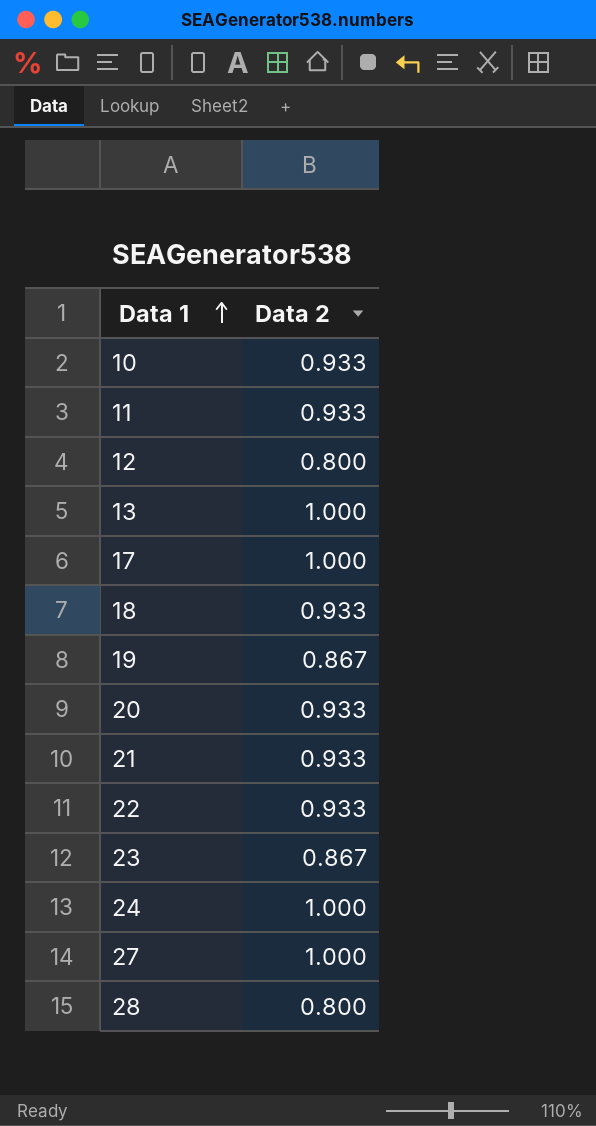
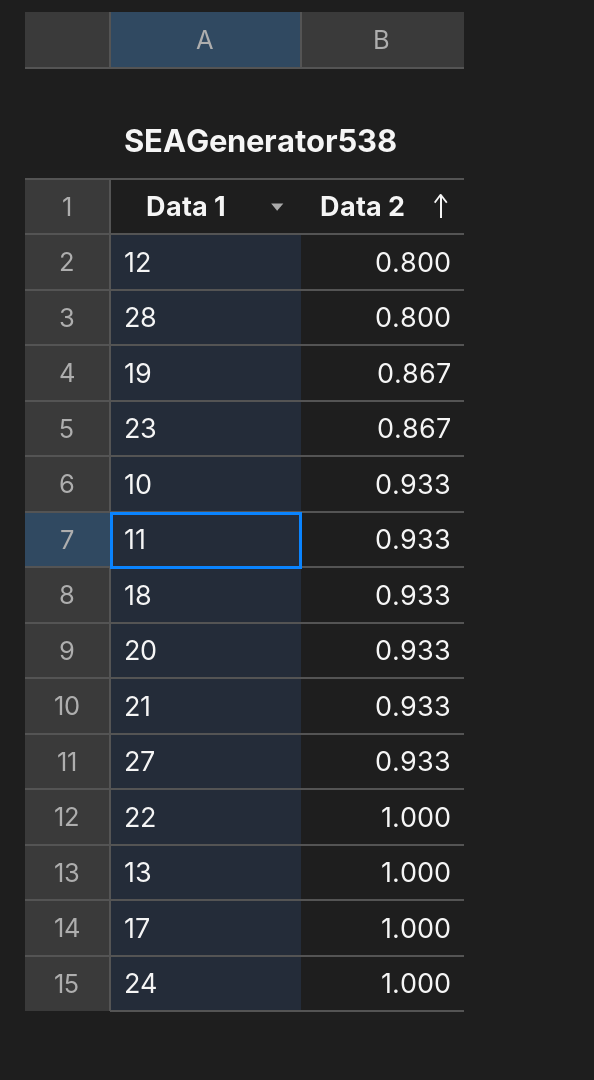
row order: Data 1 ascending -> Data 2 ascending
27 | Data 2: 1.000 -> 0.933
22 | Data 2: 0.933 -> 1.000

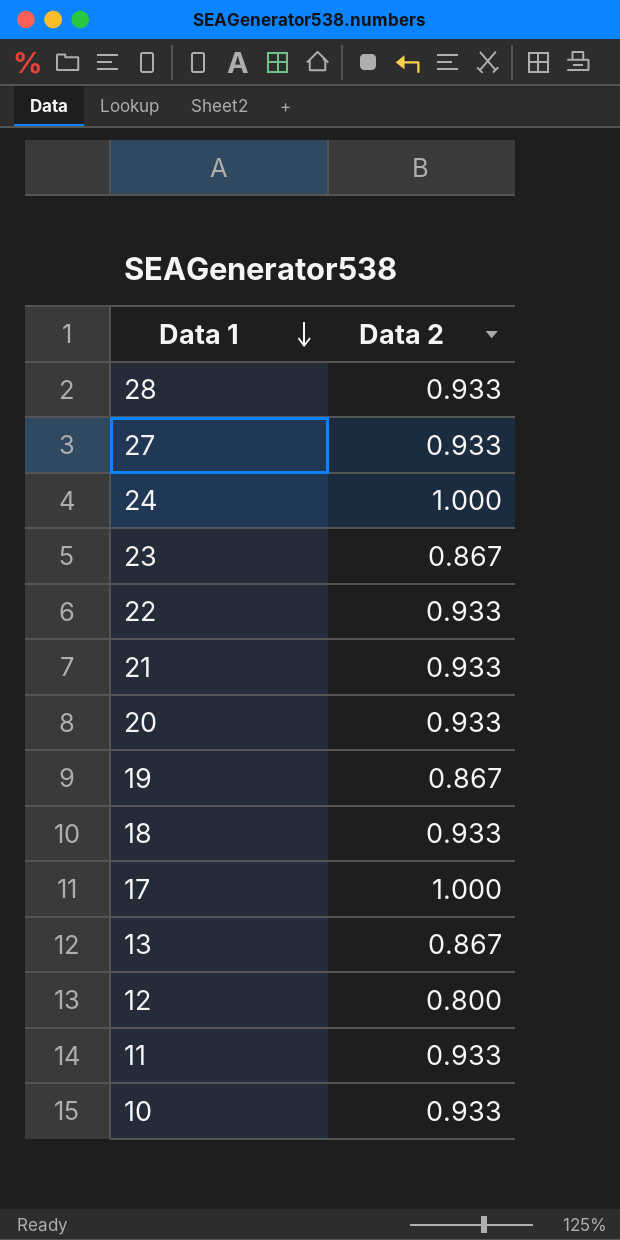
row order: Data 2 ascending -> Data 1 descending
28 | Data 2: 0.800 -> 0.933
22 | Data 2: 1.000 -> 0.933
13 | Data 2: 1.000 -> 0.867

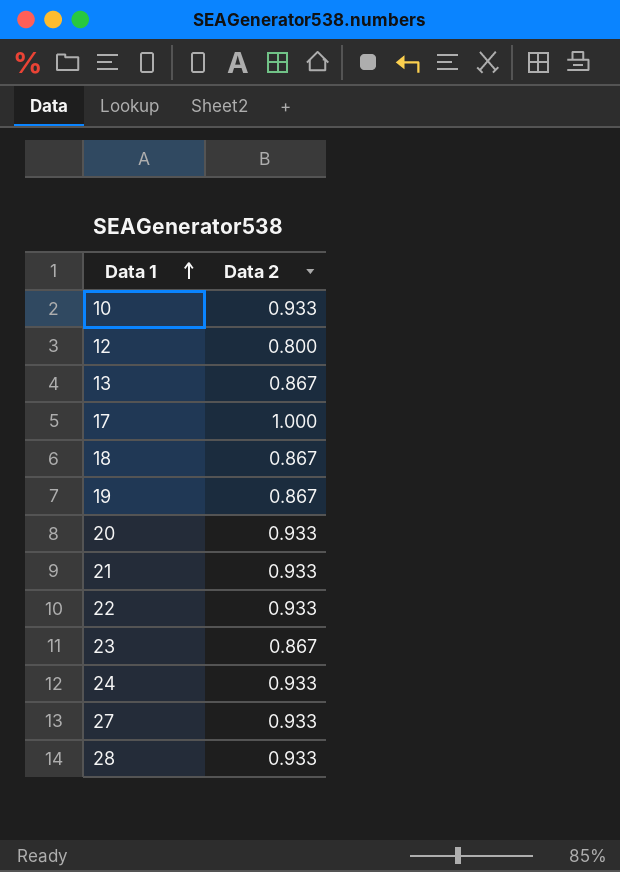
row order: Data 1 descending -> Data 1 ascending
row 11: 0.933 -> none
18 | Data 2: 0.933 -> 0.867
24 | Data 2: 1.000 -> 0.933

